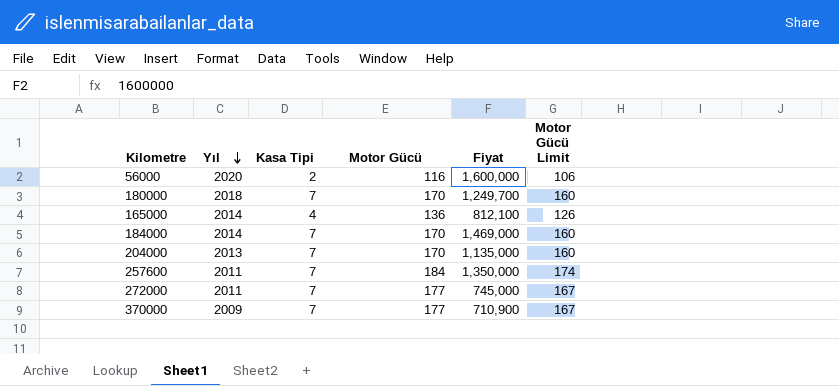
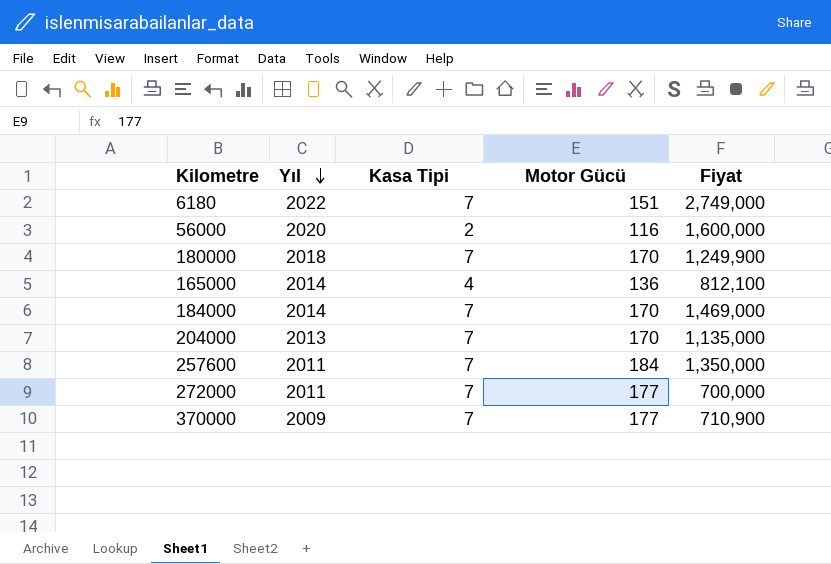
column Motor Gücü Limit | formula: [Motor Gücü] - 10 -> none
row 6180: none -> 2022 | 7 | 151 | 2,749,000
180000 | Fiyat: 1,249,700 -> 1,249,900
272000 | Fiyat: 745,000 -> 700,000

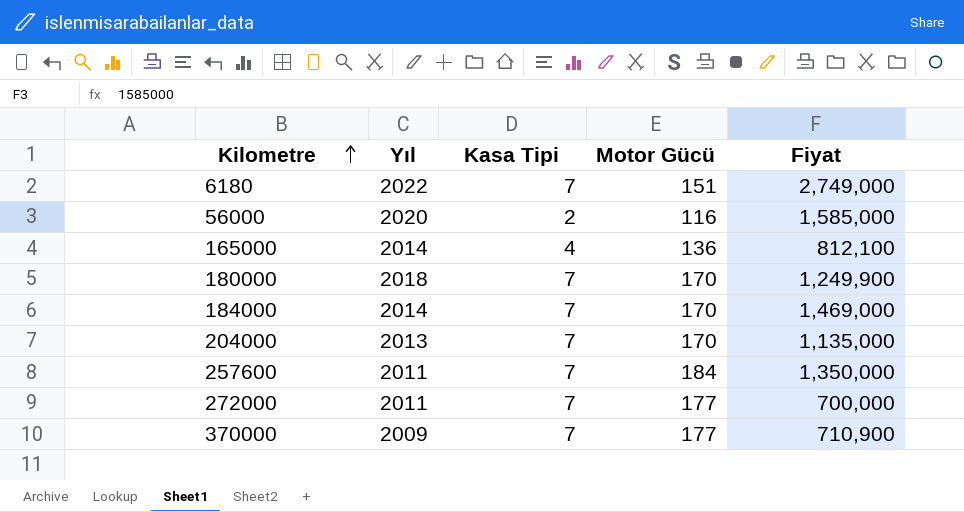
row order: Yıl descending -> Kilometre ascending
56000 | Fiyat: 1,600,000 -> 1,585,000

